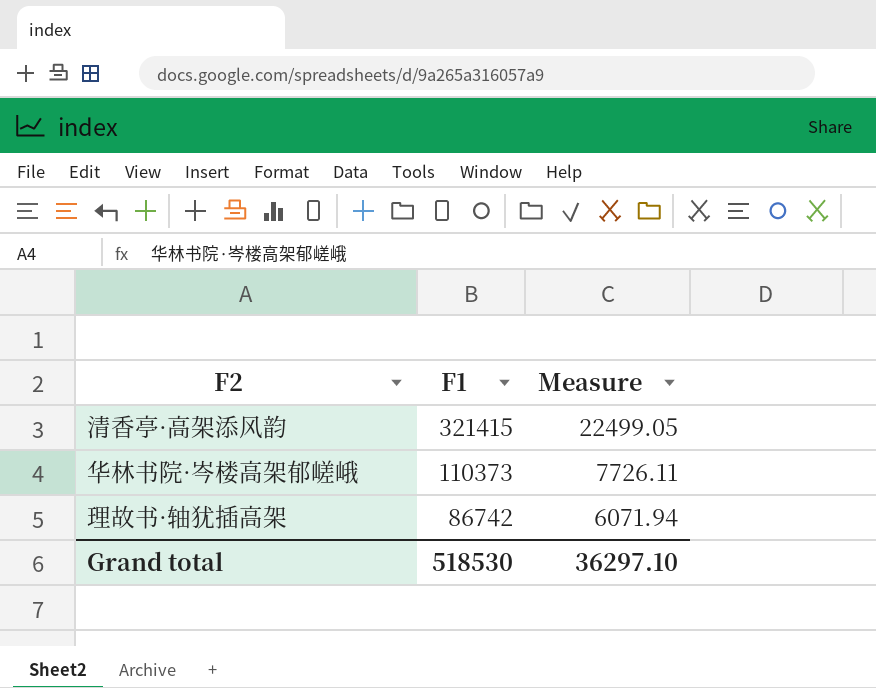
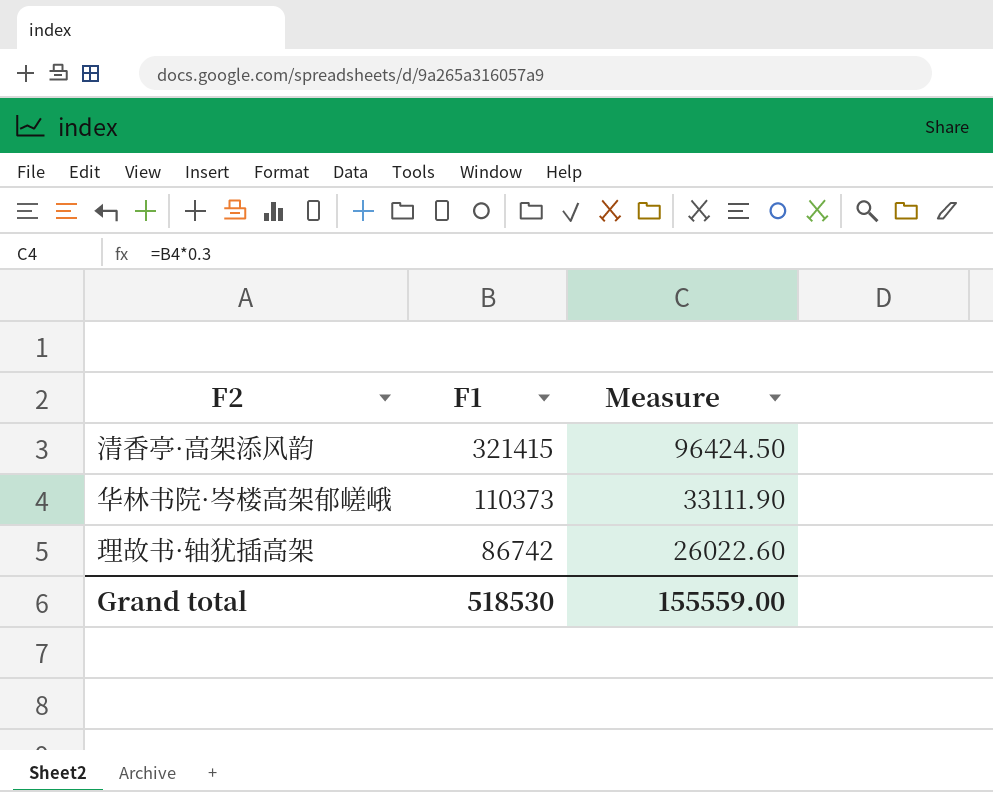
column Measure | formula: [F1] * 0.07 -> [F1] * 0.3
Grand total | Measure: 36297.10 -> 155559.00

